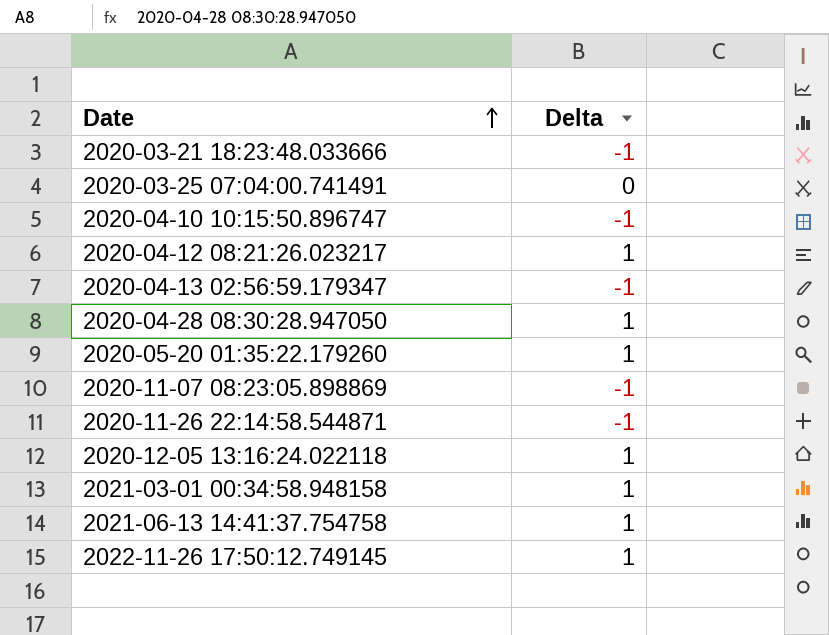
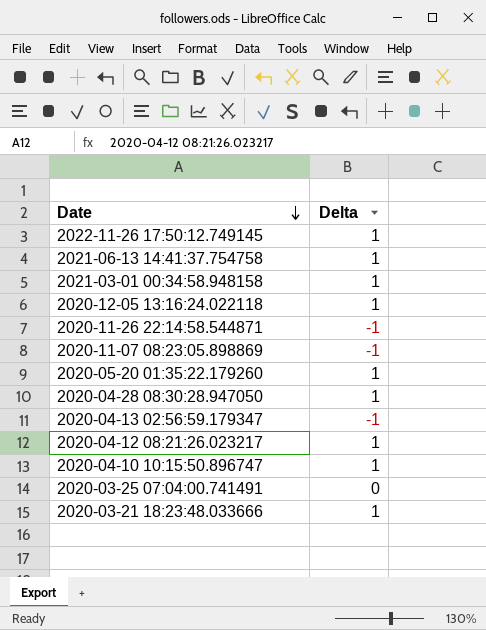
row order: Date ascending -> Date descending
2020-04-10 10:15:50.896747 | Delta: -1 -> 1
2020-03-21 18:23:48.033666 | Delta: -1 -> 1

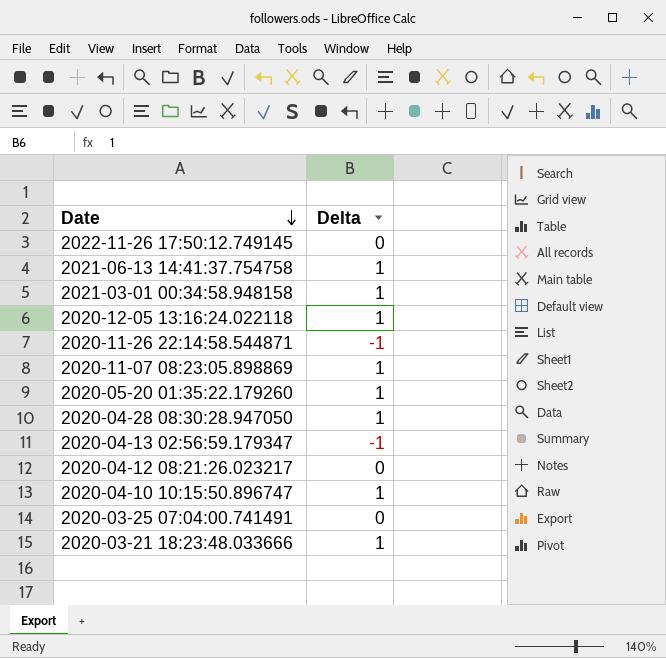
2022-11-26 17:50:12.749145 | Delta: 1 -> 0
2020-11-07 08:23:05.898869 | Delta: -1 -> 1
2020-04-12 08:21:26.023217 | Delta: 1 -> 0

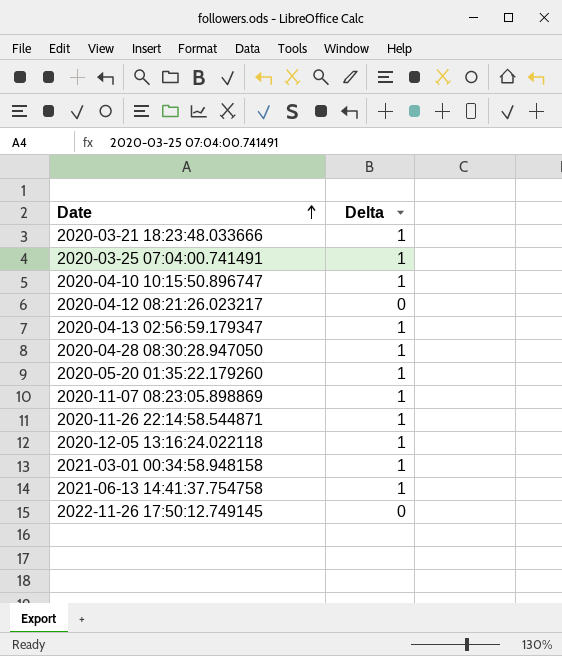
row order: Date descending -> Date ascending
2020-03-25 07:04:00.741491 | Delta: 0 -> 1
2020-04-13 02:56:59.179347 | Delta: -1 -> 1
2020-11-26 22:14:58.544871 | Delta: -1 -> 1

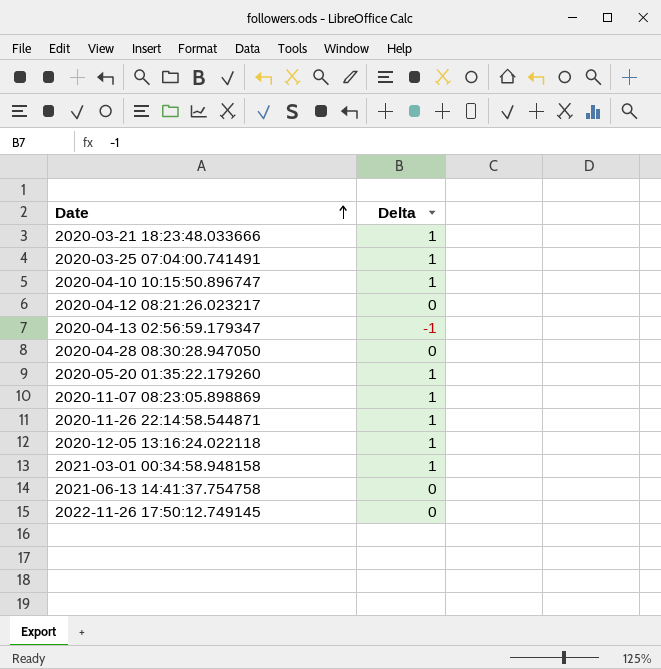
2020-04-13 02:56:59.179347 | Delta: 1 -> -1
2020-04-28 08:30:28.947050 | Delta: 1 -> 0
2021-06-13 14:41:37.754758 | Delta: 1 -> 0

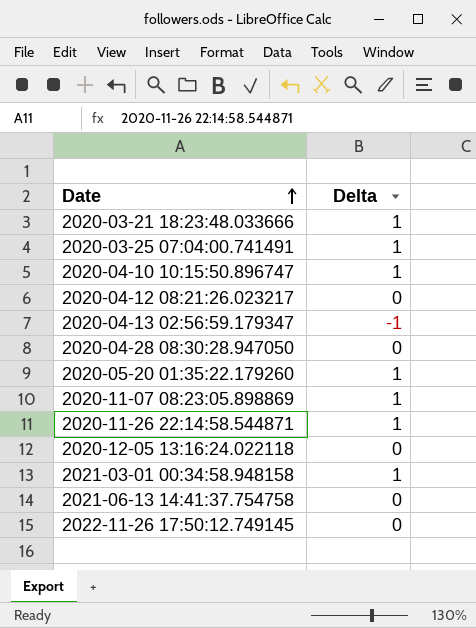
2020-12-05 13:16:24.022118 | Delta: 1 -> 0

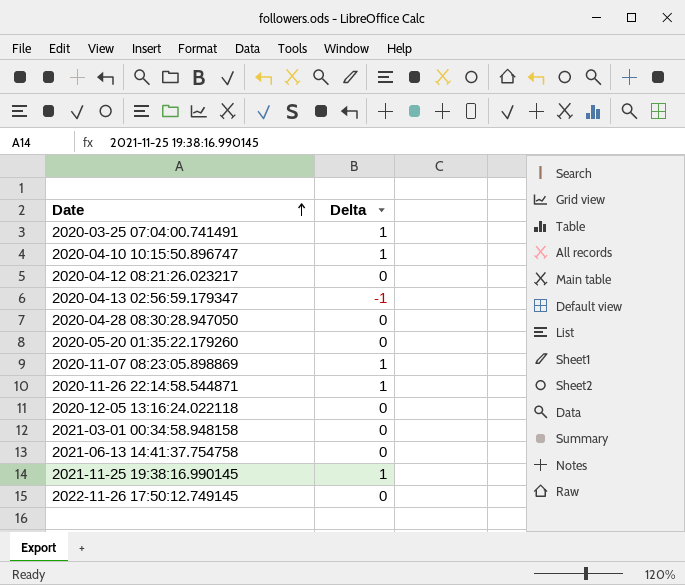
row 2020-03-21 18:23:48.033666: 1 -> none
2020-05-20 01:35:22.179260 | Delta: 1 -> 0
2021-03-01 00:34:58.948158 | Delta: 1 -> 0
row 2021-11-25 19:38:16.990145: none -> 1

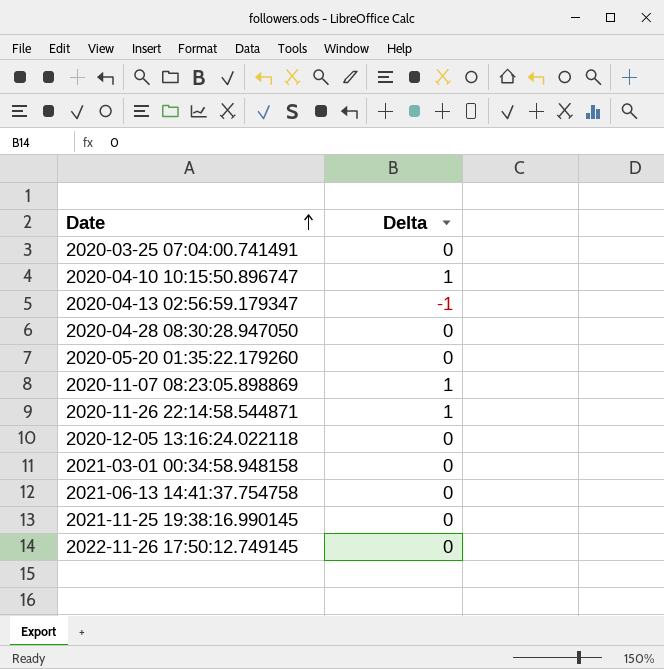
row 2020-04-12 08:21:26.023217: 0 -> none
2020-03-25 07:04:00.741491 | Delta: 1 -> 0
2021-11-25 19:38:16.990145 | Delta: 1 -> 0

